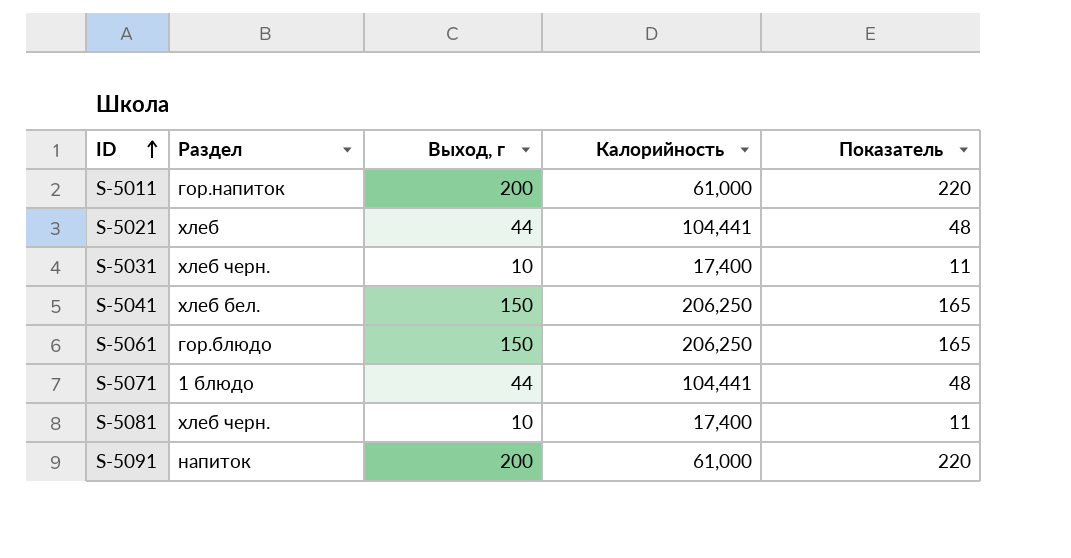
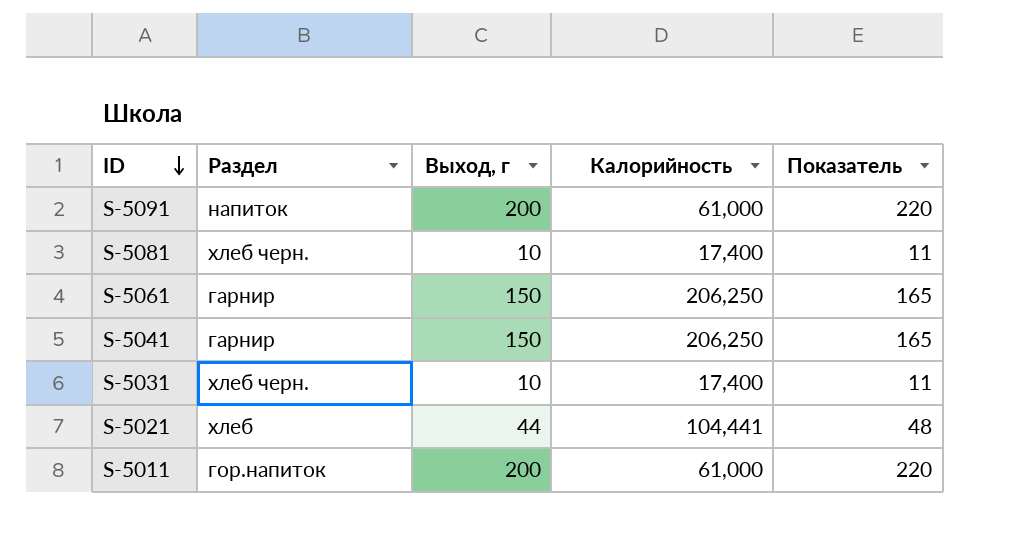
row order: ID ascending -> ID descending
row S-5071: 1 блюдо | 44 | 104,441 | 48 -> none
S-5061 | Раздел: гор.блюдо -> гарнир
S-5041 | Раздел: хлеб бел. -> гарнир

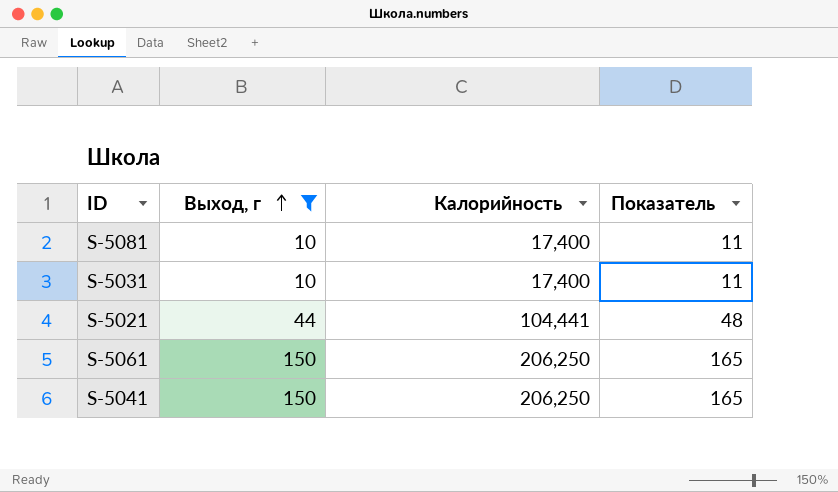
filter: none -> Выход, г != 200
row order: ID descending -> Выход, г ascending
column Раздел | position: 2 -> none

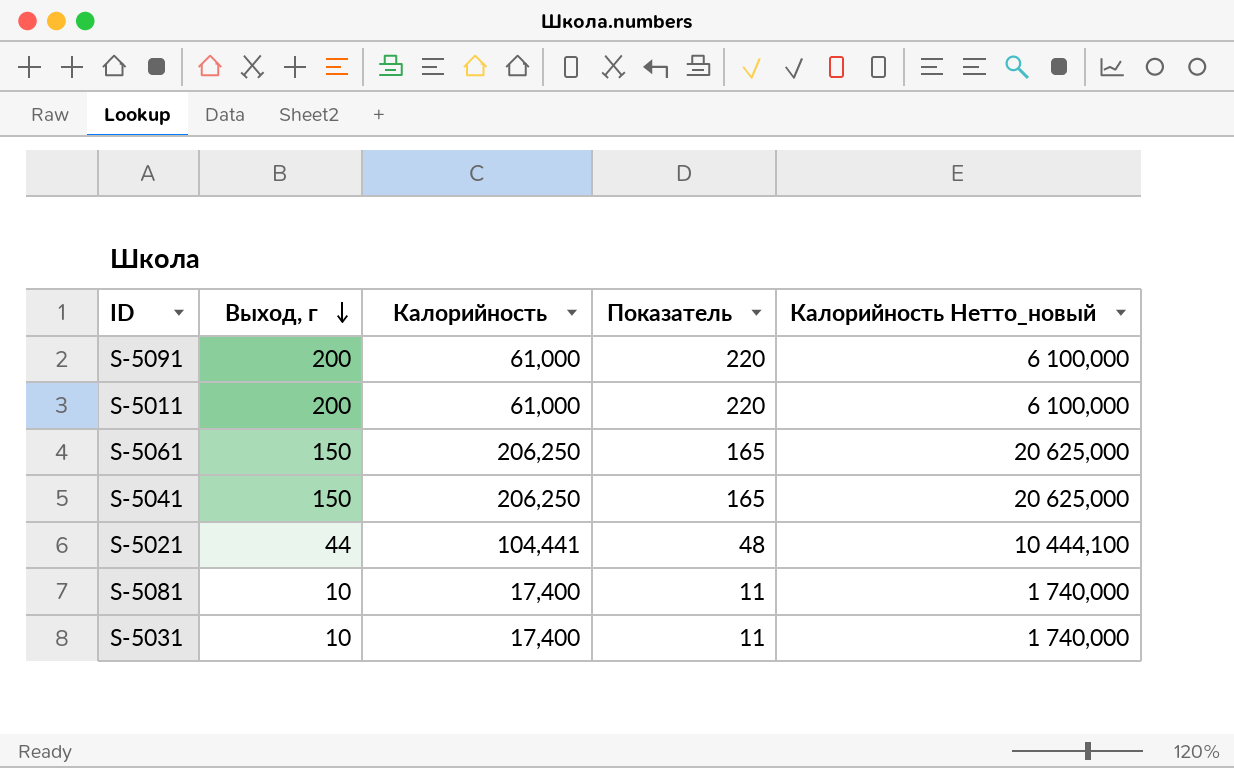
filter: Выход, г != 200 -> none
row order: Выход, г ascending -> Выход, г descending
column Калорийность Нетто_новый | formula: none -> [Калорийность] * 100

